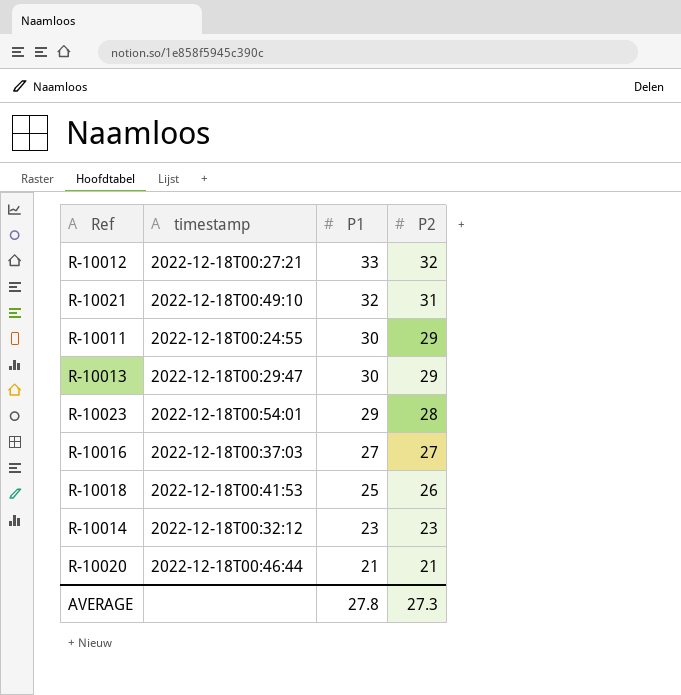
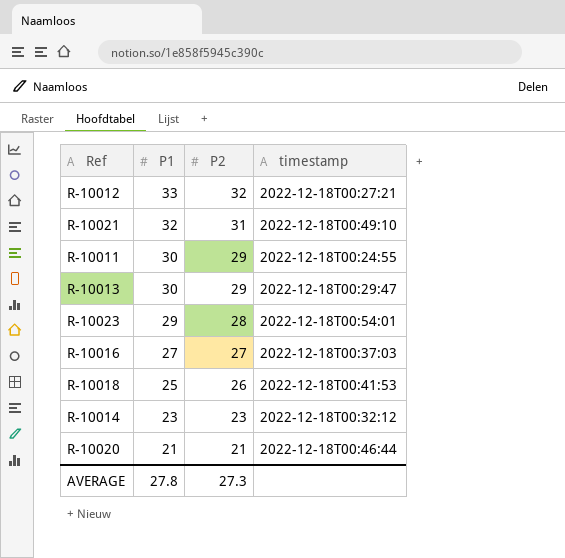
column timestamp | position: 2 -> 4

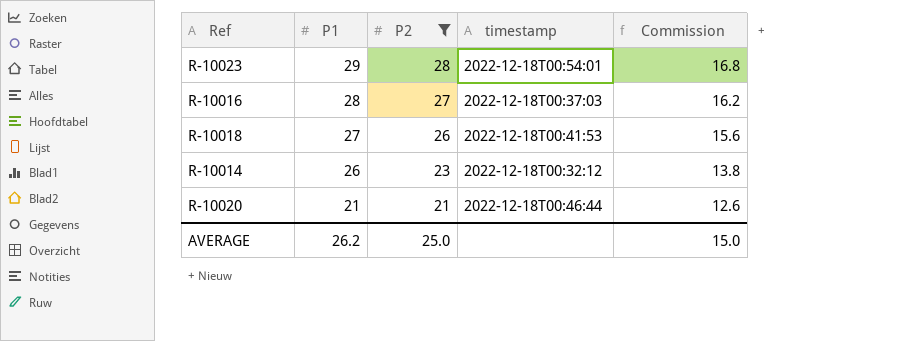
filter: none -> P2 <= 28
column Commission | formula: none -> [P2] * 0.6
R-10016 | P1: 27 -> 28
R-10018 | P1: 25 -> 27
R-10014 | P1: 23 -> 26
AVERAGE | P1: 27.8 -> 26.2
AVERAGE | P2: 27.3 -> 25.0

